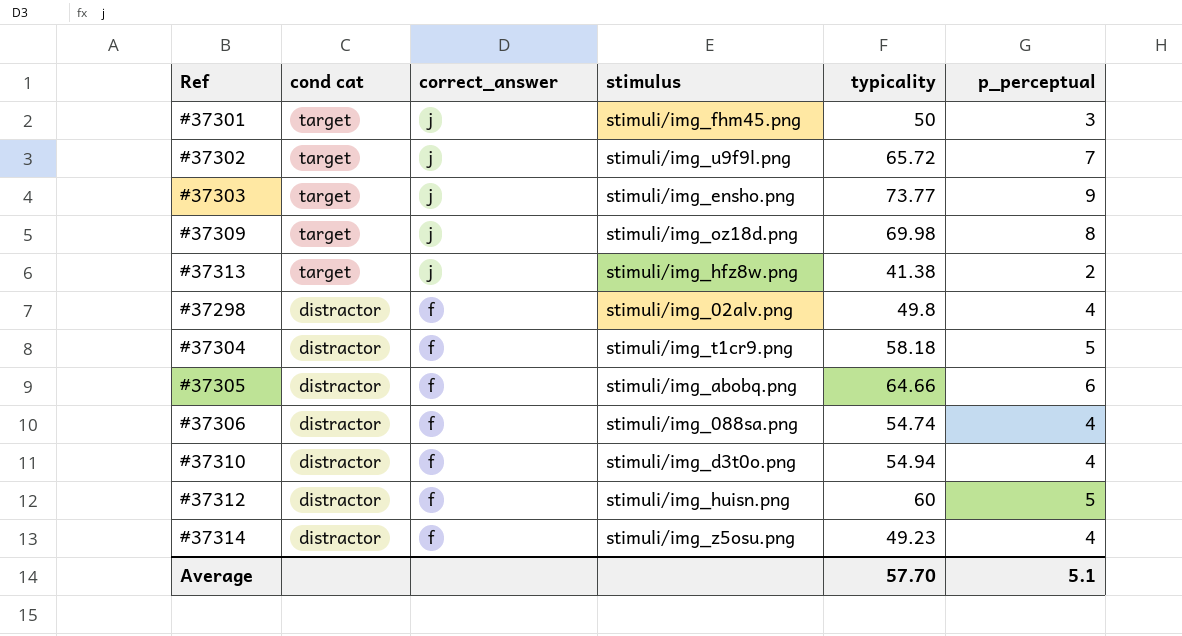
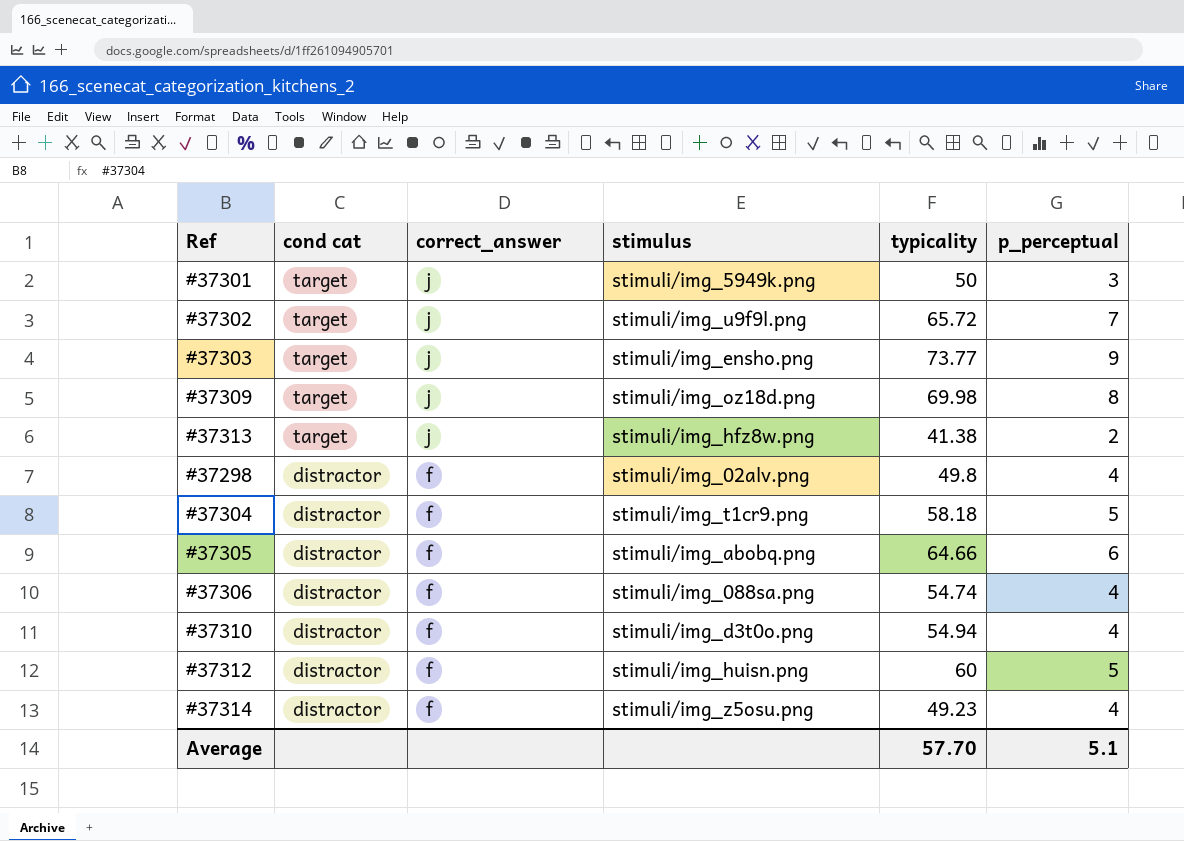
#37301 | stimulus: stimuli/img_fhm45.png -> stimuli/img_5949k.png

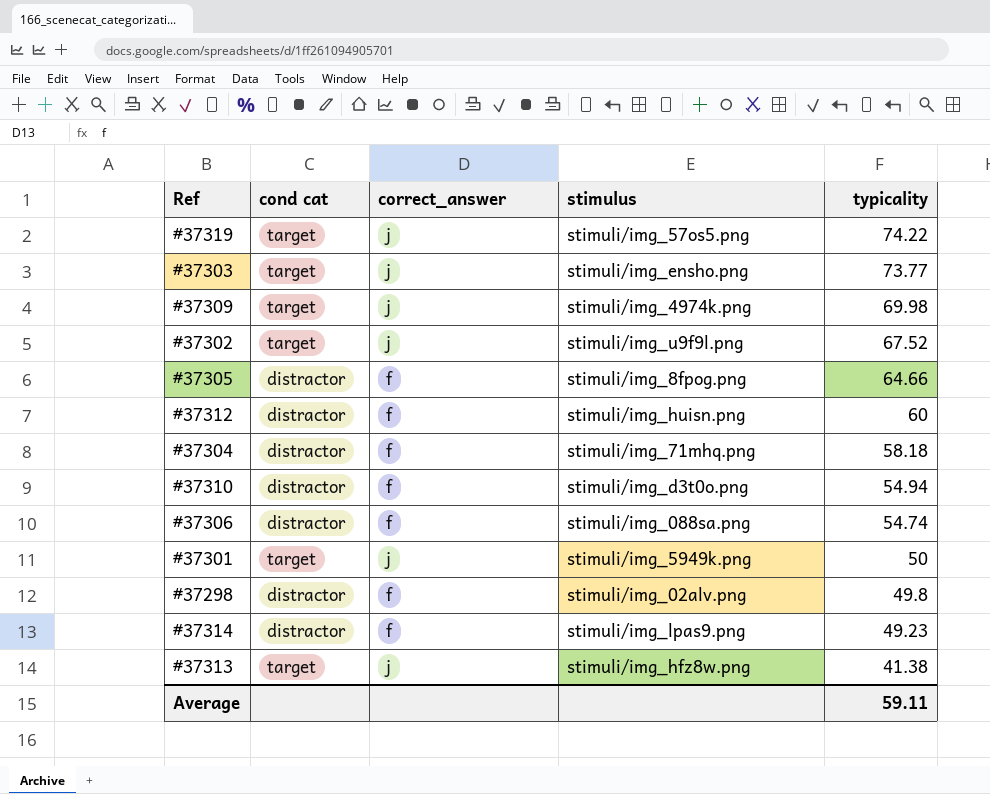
row order: cond cat descending -> typicality descending
column p_perceptual | position: 6 -> none
row #37319: none -> target | j | stimuli/img_57os5.png | 74.22
#37309 | stimulus: stimuli/img_oz18d.png -> stimuli/img_4974k.png
#37302 | typicality: 65.72 -> 67.52
#37305 | stimulus: stimuli/img_abobq.png -> stimuli/img_8fpog.png
#37304 | stimulus: stimuli/img_t1cr9.png -> stimuli/img_71mhq.png
#37314 | stimulus: stimuli/img_z5osu.png -> stimuli/img_lpas9.png
Average | typicality: 57.70 -> 59.11

